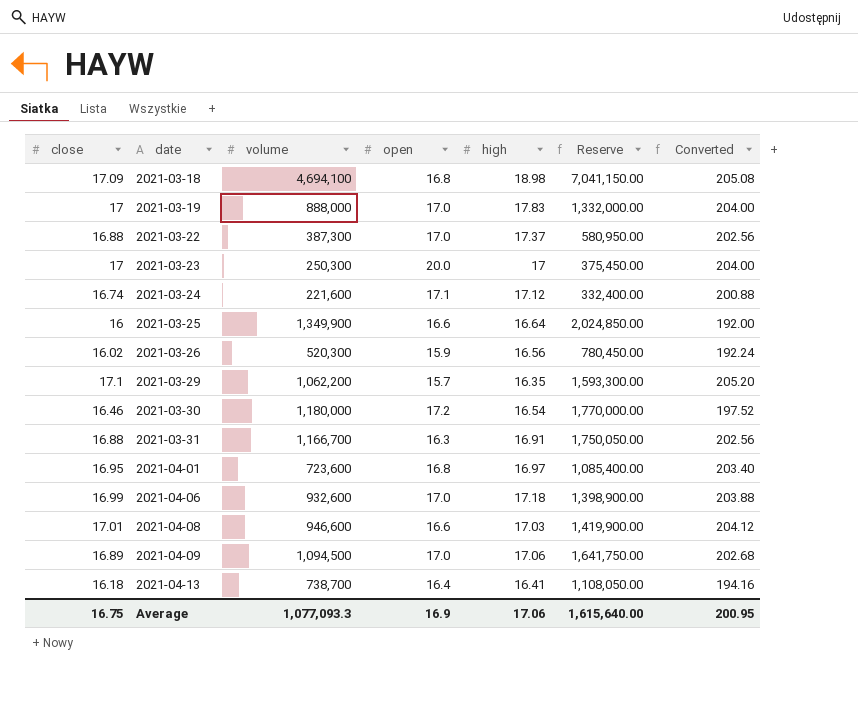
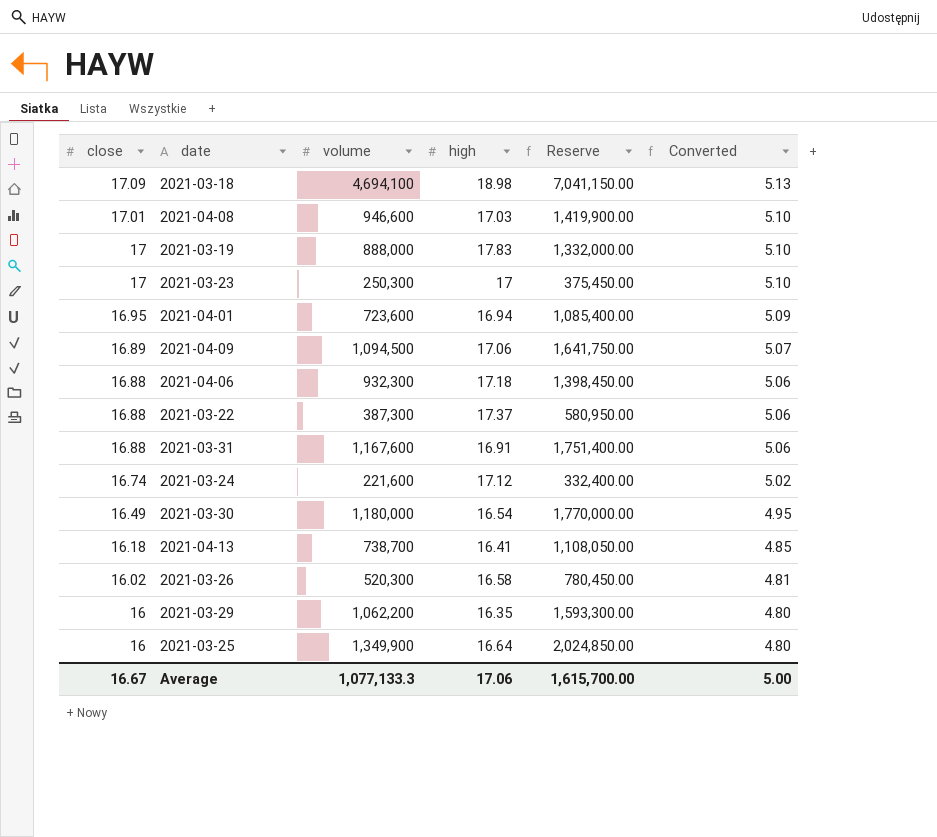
row order: date ascending -> close descending
column open | position: 4 -> none
column Converted | formula: [close] * 12 -> [close] * 0.3
2021-04-01 | high: 16.97 -> 16.94
2021-04-06 | close: 16.99 -> 16.88
2021-04-06 | volume: 932,600 -> 932,300
2021-04-06 | Reserve: 1,398,900.00 -> 1,398,450.00
2021-03-31 | volume: 1,166,700 -> 1,167,600
2021-03-31 | Reserve: 1,750,050.00 -> 1,751,400.00
2021-03-30 | close: 16.46 -> 16.49
2021-03-26 | high: 16.56 -> 16.58
2021-03-29 | close: 17.1 -> 16
Average | close: 16.75 -> 16.67
Average | volume: 1,077,093.3 -> 1,077,133.3
Average | Reserve: 1,615,640.00 -> 1,615,700.00
Average | Converted: 200.95 -> 5.00

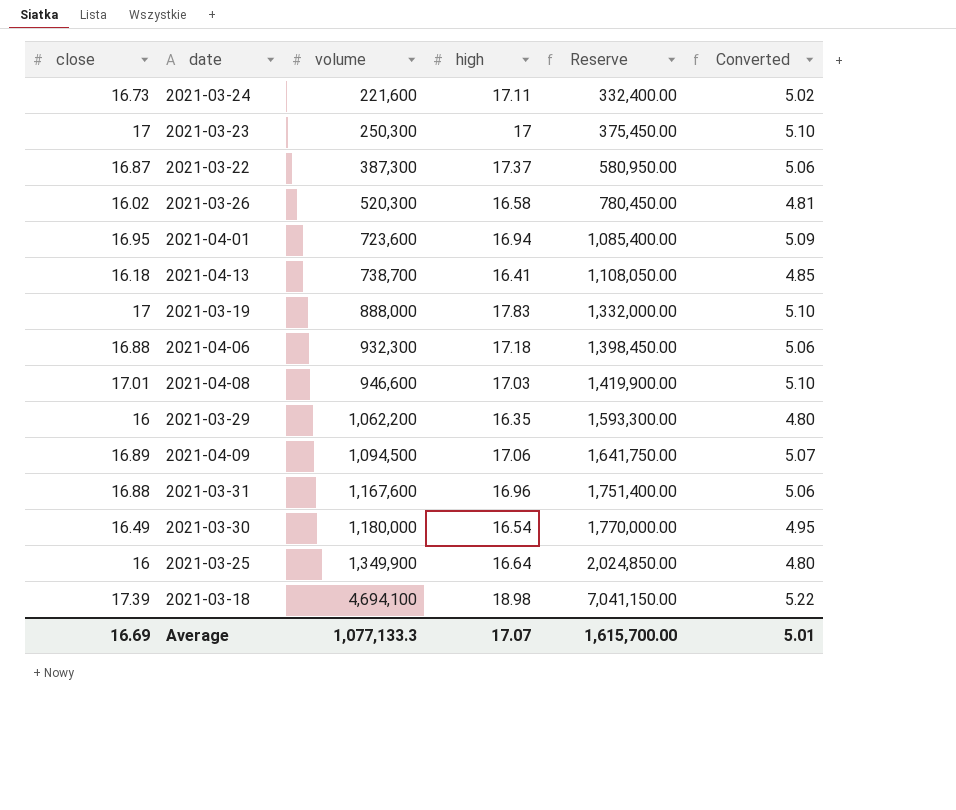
row order: close descending -> volume ascending
2021-03-24 | close: 16.74 -> 16.73
2021-03-24 | high: 17.12 -> 17.11
2021-03-22 | close: 16.88 -> 16.87
2021-03-31 | high: 16.91 -> 16.96
2021-03-18 | close: 17.09 -> 17.39
2021-03-18 | Converted: 5.13 -> 5.22
Average | close: 16.67 -> 16.69
Average | high: 17.06 -> 17.07
Average | Converted: 5.00 -> 5.01

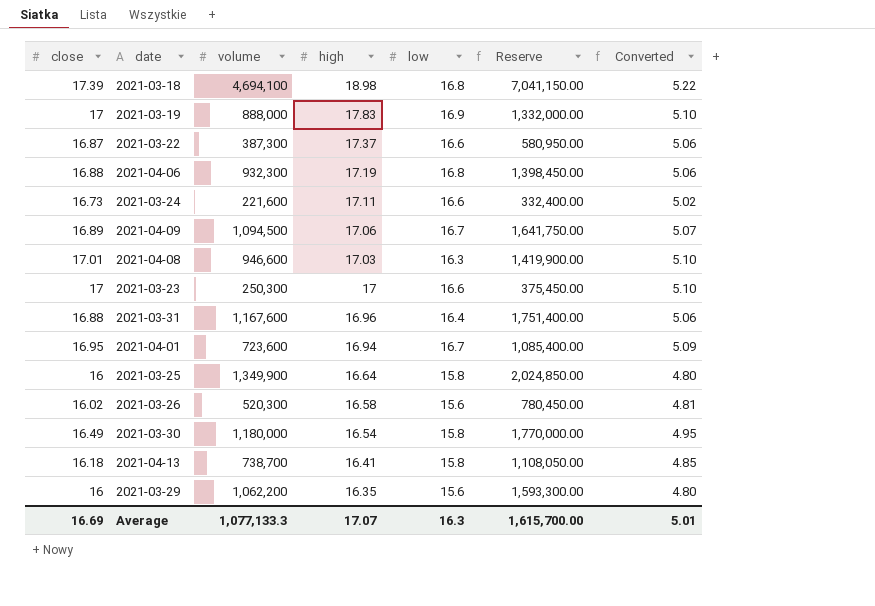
row order: volume ascending -> high descending
column low | position: none -> 5
2021-04-06 | high: 17.18 -> 17.19

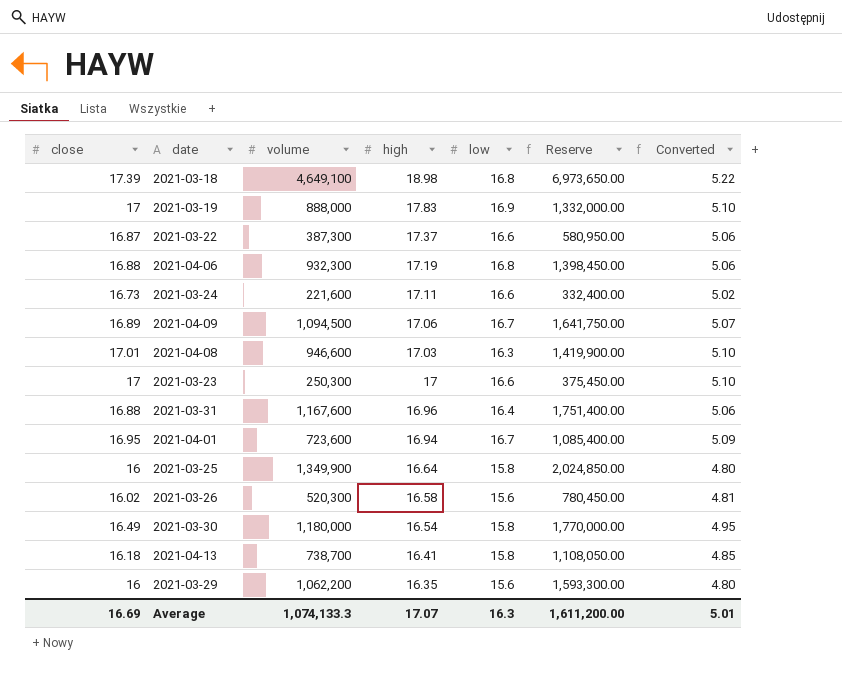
2021-03-18 | volume: 4,694,100 -> 4,649,100
2021-03-18 | Reserve: 7,041,150.00 -> 6,973,650.00
Average | volume: 1,077,133.3 -> 1,074,133.3
Average | Reserve: 1,615,700.00 -> 1,611,200.00

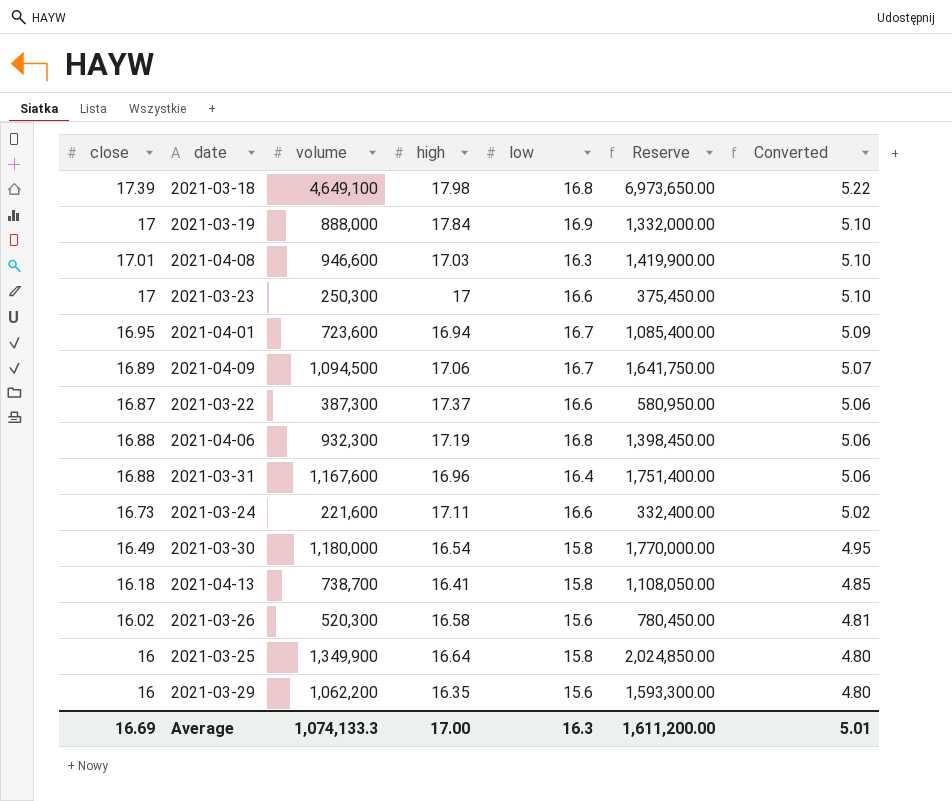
row order: high descending -> Converted descending
2021-03-18 | high: 18.98 -> 17.98
2021-03-19 | high: 17.83 -> 17.84
Average | high: 17.07 -> 17.00

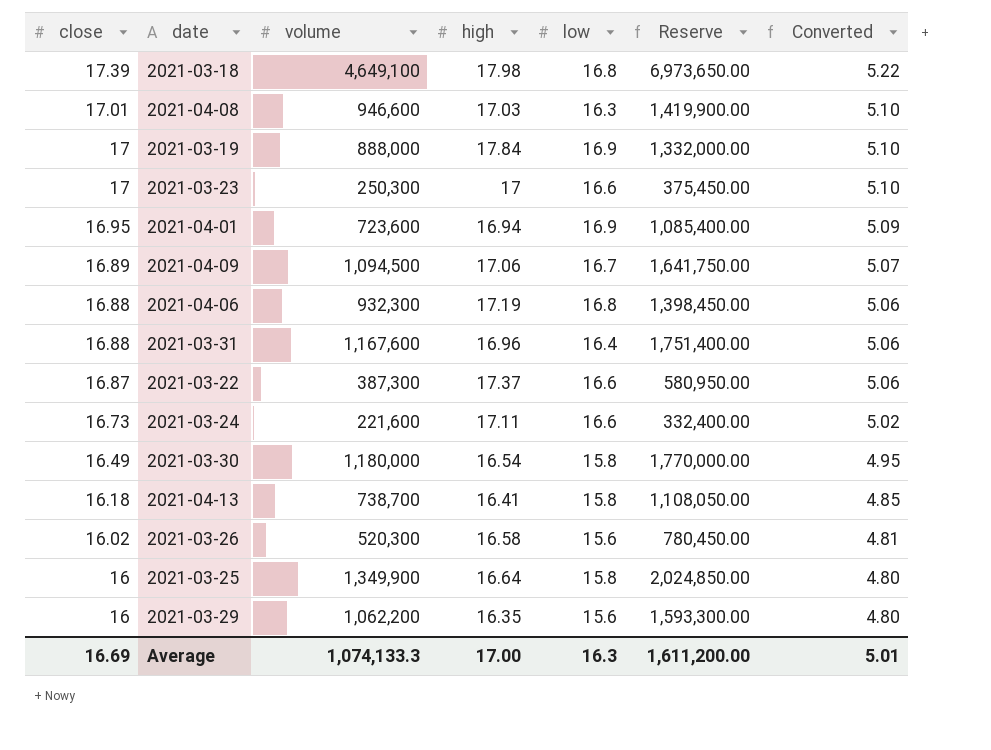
row order: Converted descending -> close descending
2021-04-01 | low: 16.7 -> 16.9

